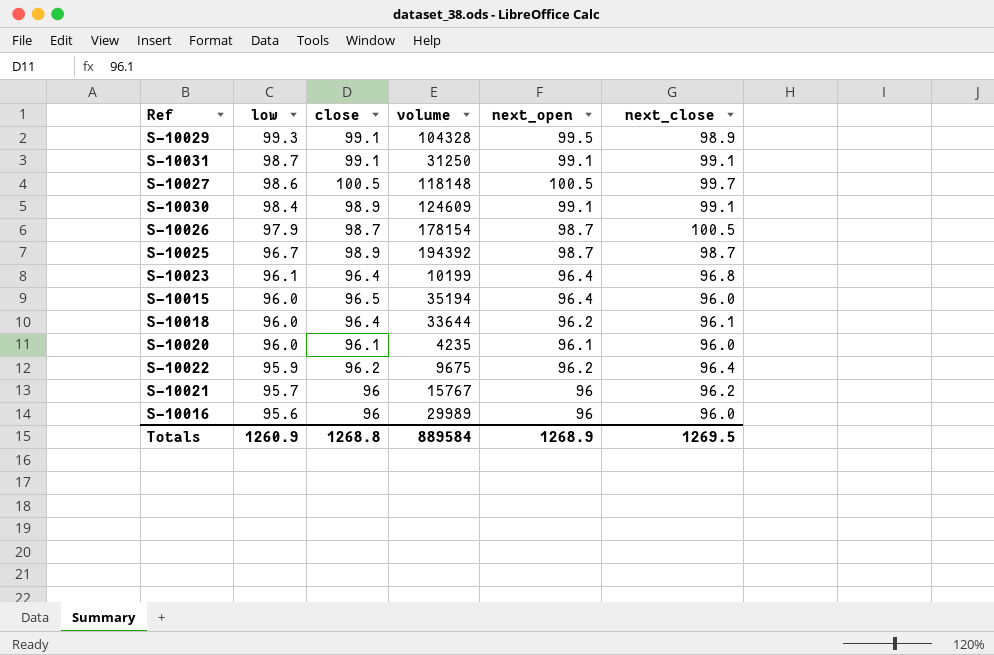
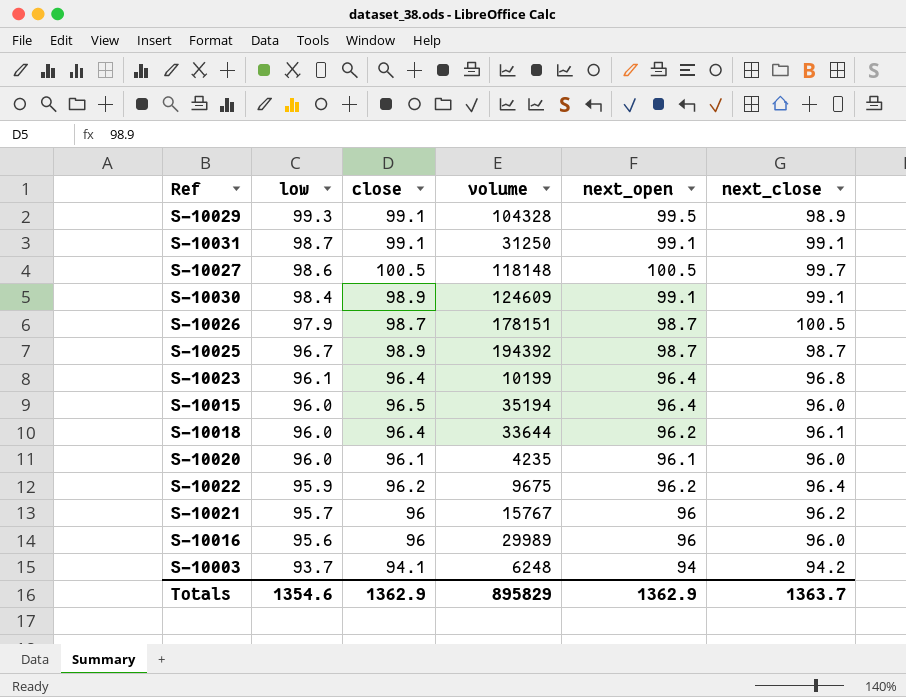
S-10026 | volume: 178154 -> 178151
row S-10003: none -> 93.7 | 94.1 | 6248 | 94 | 94.2
Totals | low: 1260.9 -> 1354.6
Totals | close: 1268.8 -> 1362.9
Totals | volume: 889584 -> 895829
Totals | next_open: 1268.9 -> 1362.9
Totals | next_close: 1269.5 -> 1363.7

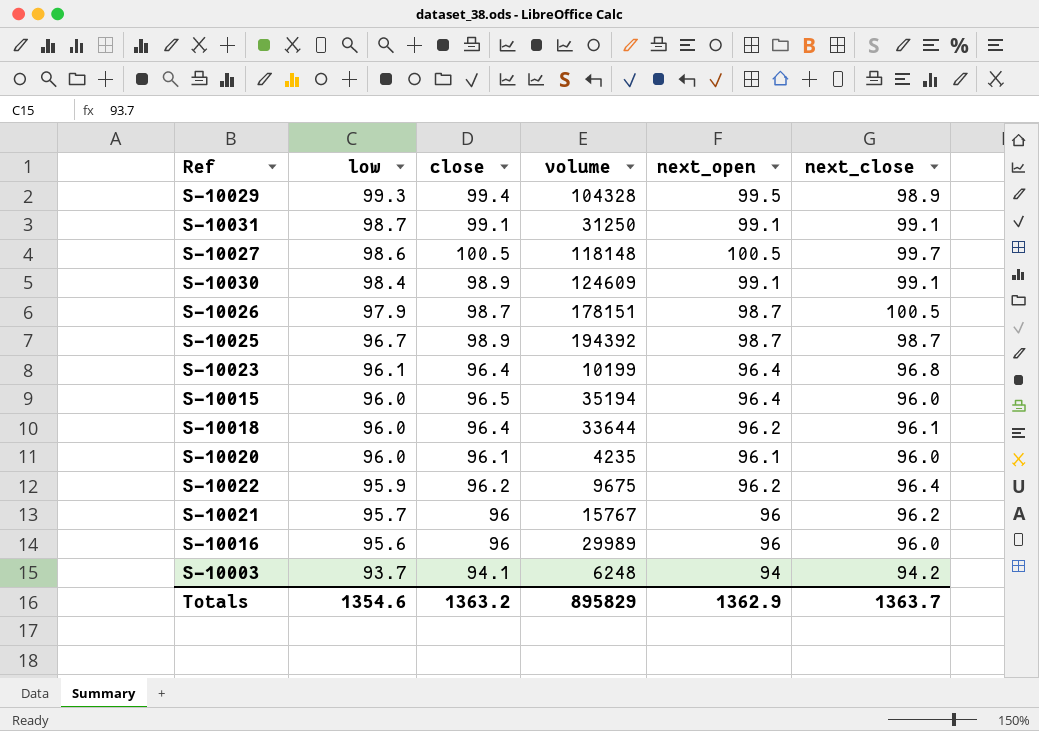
S-10029 | close: 99.1 -> 99.4
Totals | close: 1362.9 -> 1363.2

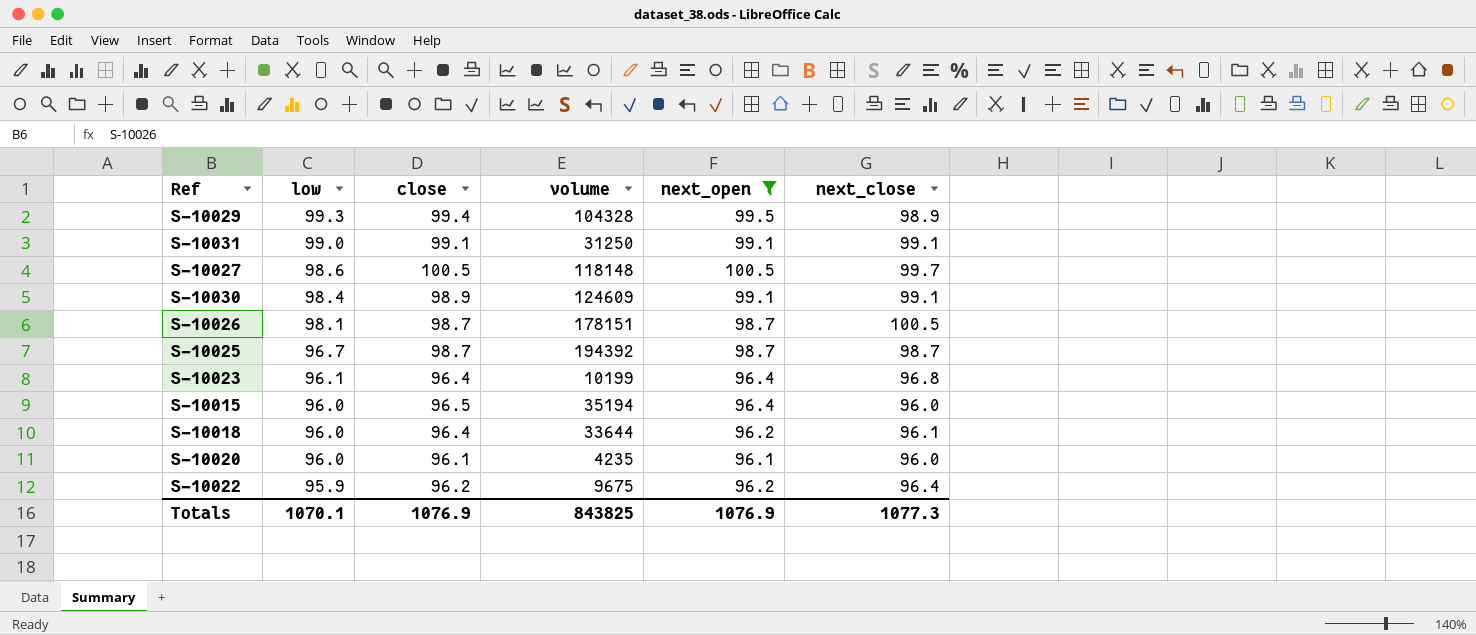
filter: none -> next_open >= 96.1
S-10031 | low: 98.7 -> 99.0
S-10026 | low: 97.9 -> 98.1
S-10025 | close: 98.9 -> 98.7
Totals | low: 1354.6 -> 1070.1
Totals | close: 1363.2 -> 1076.9
Totals | volume: 895829 -> 843825
Totals | next_open: 1362.9 -> 1076.9
Totals | next_close: 1363.7 -> 1077.3

